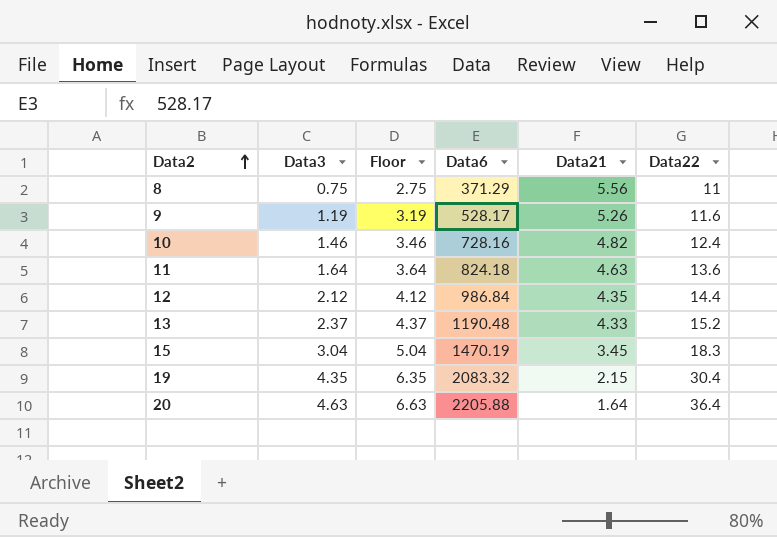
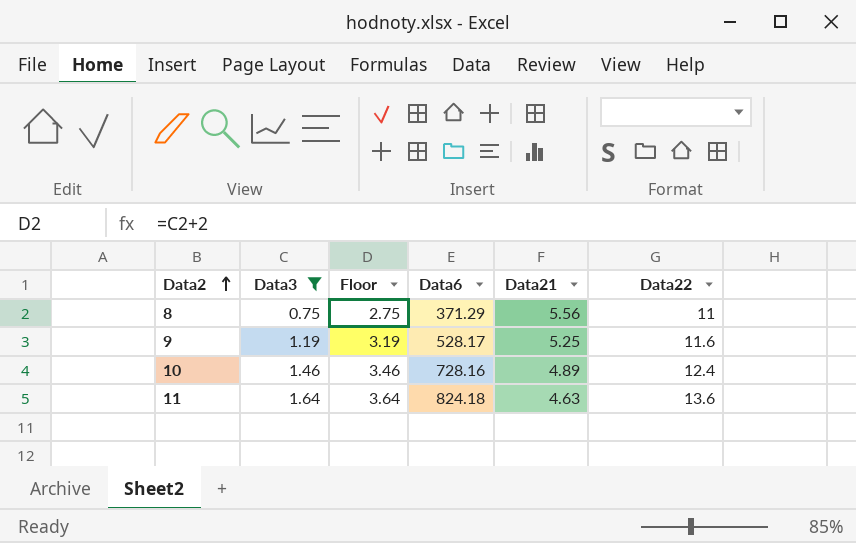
filter: none -> Data3 <= 1.64
9 | Data21: 5.26 -> 5.25
10 | Data21: 4.82 -> 4.89

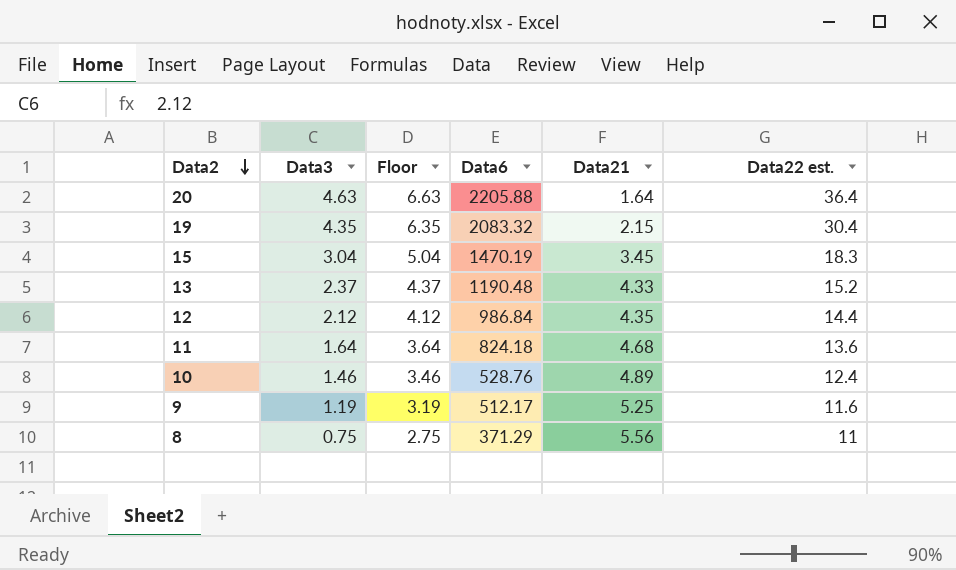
filter: Data3 <= 1.64 -> none
row order: Data2 ascending -> Data2 descending
column name: Data22 -> Data22 est.
11 | Data21: 4.63 -> 4.68
10 | Data6: 728.16 -> 528.76
9 | Data6: 528.17 -> 512.17

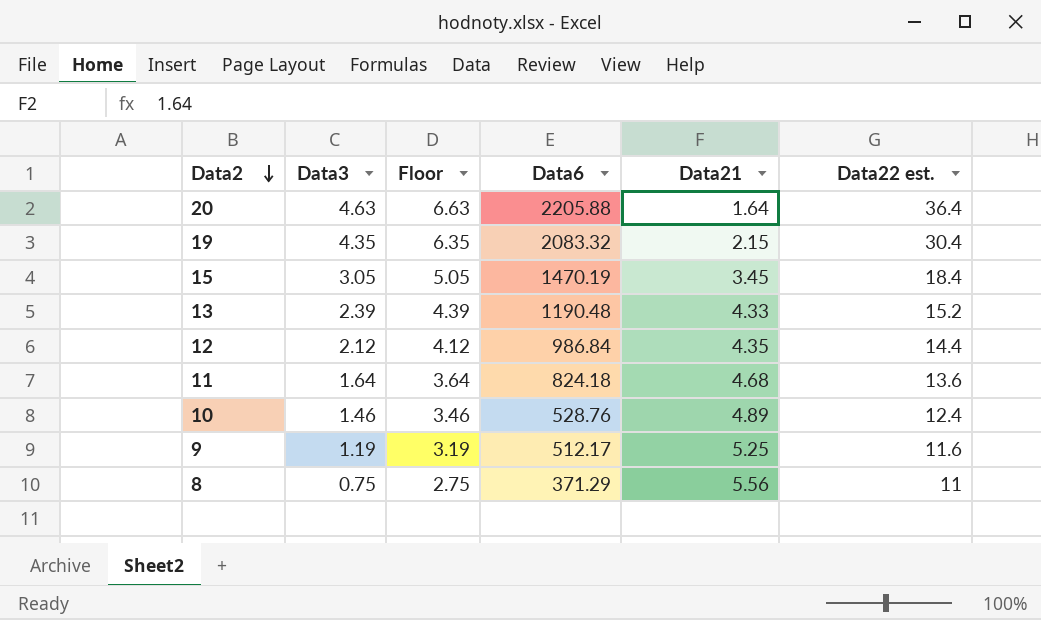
15 | Data3: 3.04 -> 3.05
15 | Floor: 5.04 -> 5.05
15 | Data22 est.: 18.3 -> 18.4
13 | Data3: 2.37 -> 2.39
13 | Floor: 4.37 -> 4.39

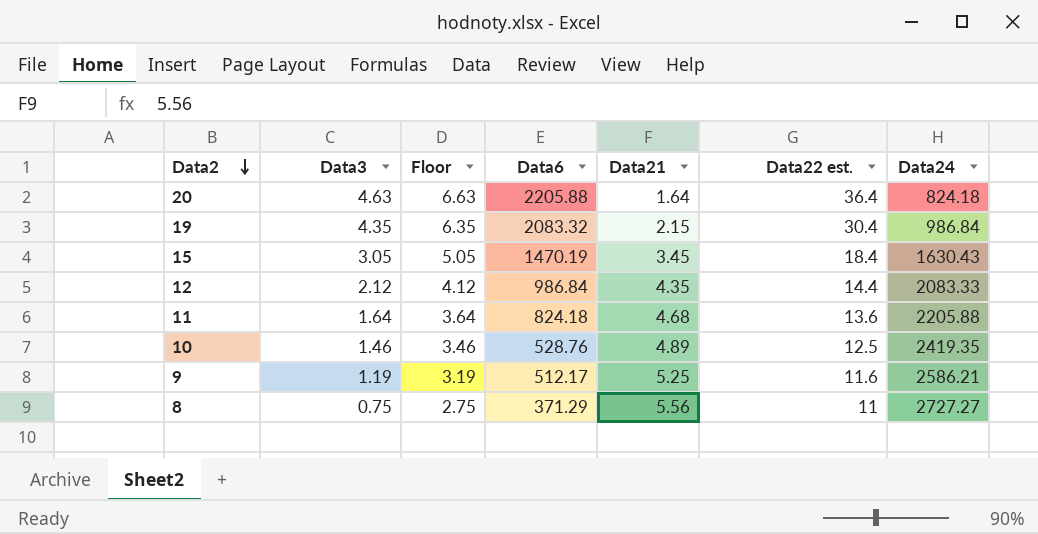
column Data24 | position: none -> 7
row 13: 2.39 | 4.39 | 1190.48 | 4.33 | 15.2 -> none
10 | Data22 est.: 12.4 -> 12.5

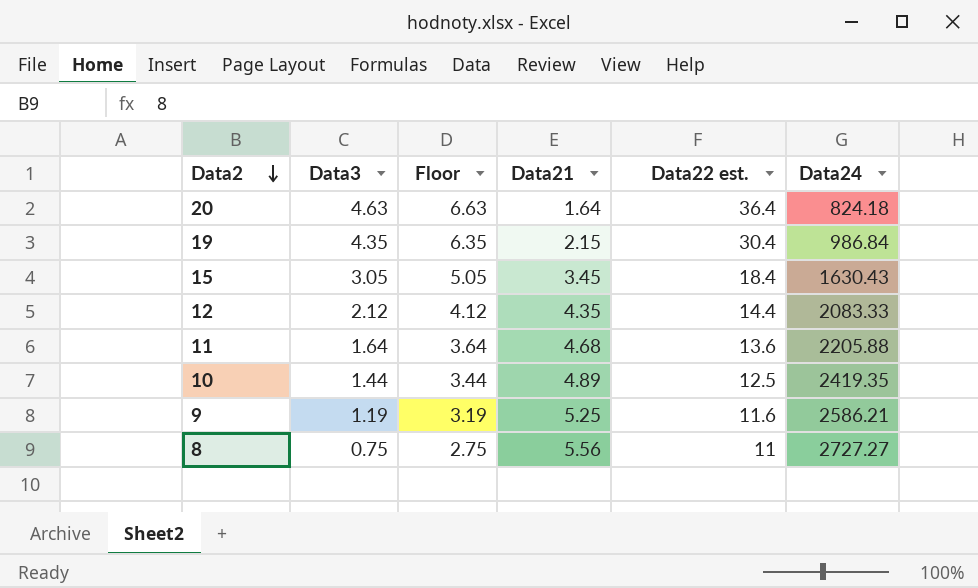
column Data6 | position: 4 -> none
10 | Data3: 1.46 -> 1.44
10 | Floor: 3.46 -> 3.44

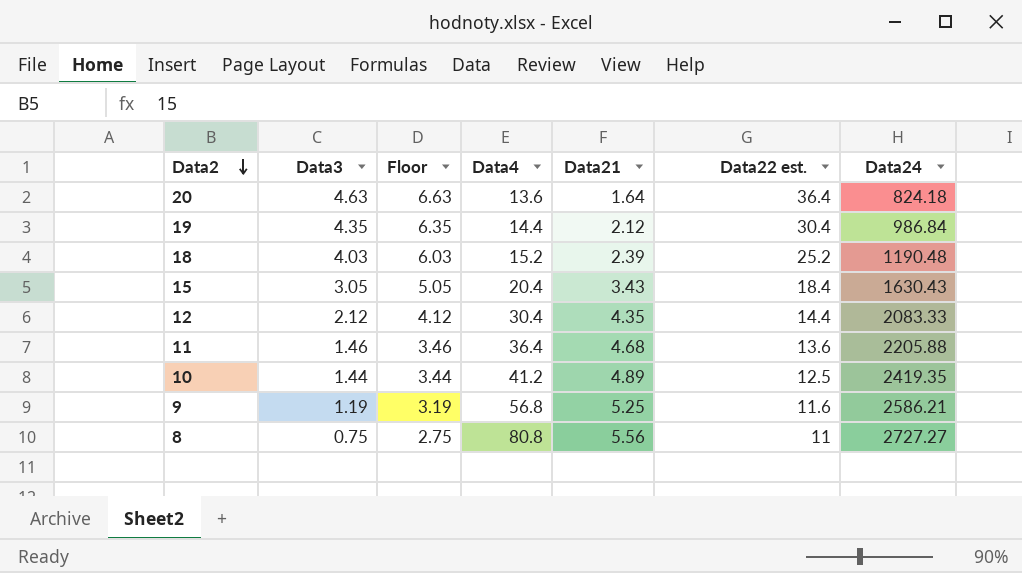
column Data4 | position: none -> 4
19 | Data21: 2.15 -> 2.12
row 18: none -> 4.03 | 6.03 | 15.2 | 2.39 | 25.2 | 1190.48
15 | Data21: 3.45 -> 3.43
11 | Data3: 1.64 -> 1.46
11 | Floor: 3.64 -> 3.46

